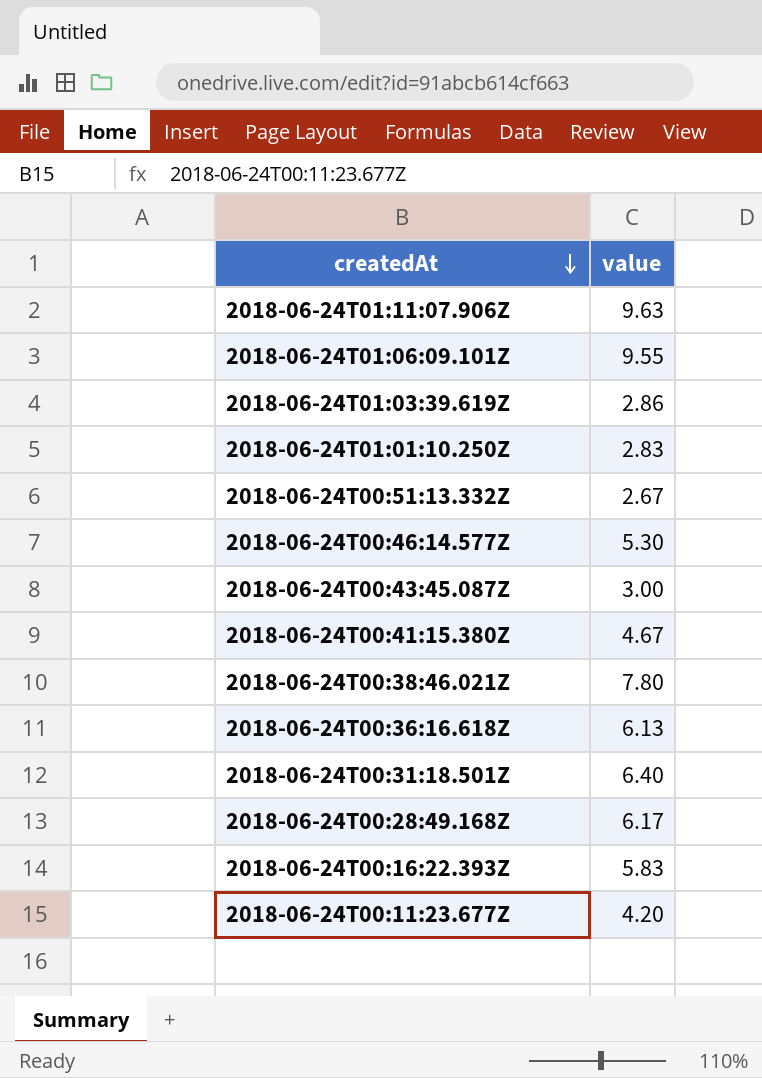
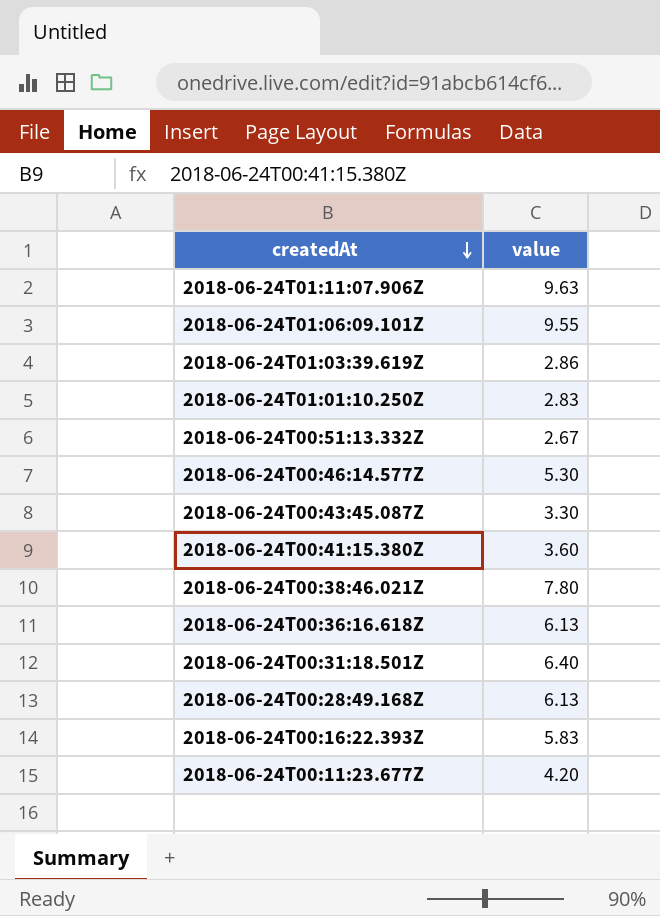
2018-06-24T00:43:45.087Z | value: 3.00 -> 3.30
2018-06-24T00:41:15.380Z | value: 4.67 -> 3.60
2018-06-24T00:28:49.168Z | value: 6.17 -> 6.13

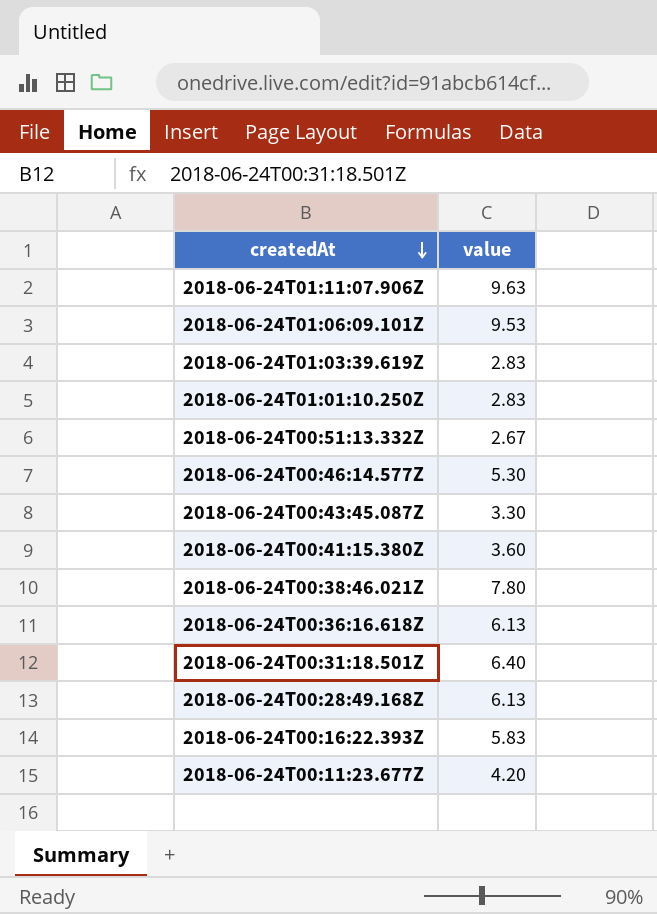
2018-06-24T01:06:09.101Z | value: 9.55 -> 9.53
2018-06-24T01:03:39.619Z | value: 2.86 -> 2.83

